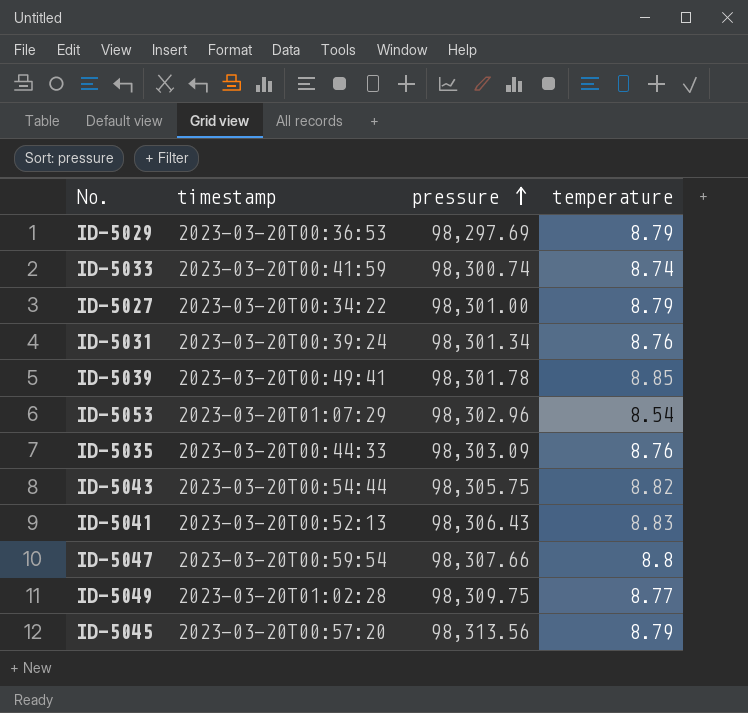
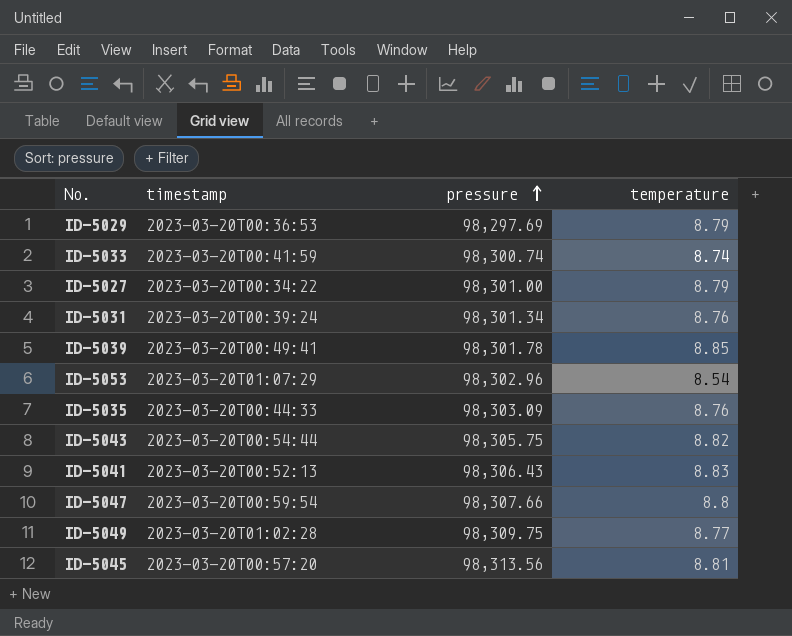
ID-5045 | temperature: 8.79 -> 8.81

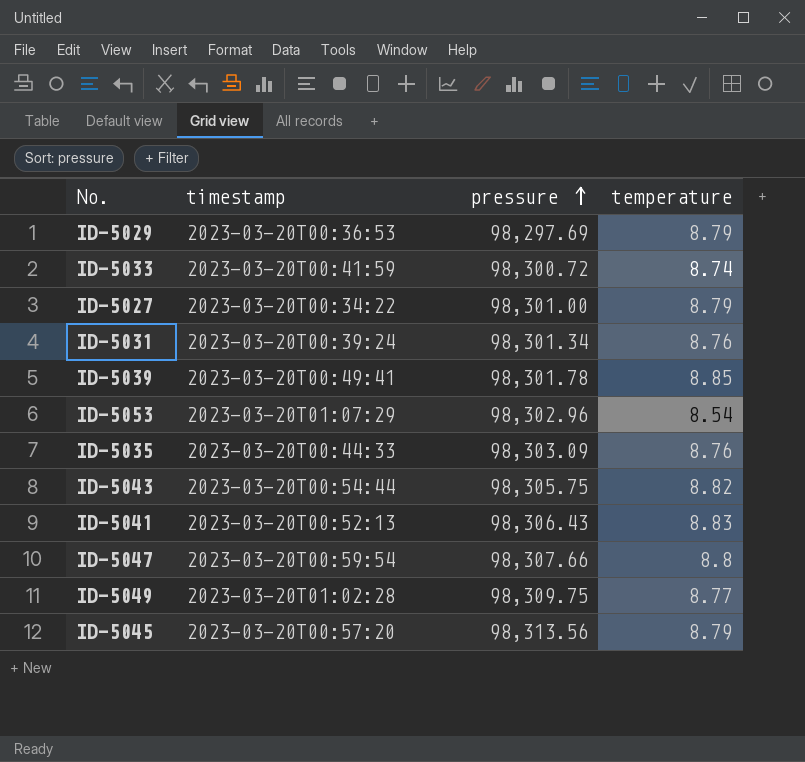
ID-5033 | pressure: 98,300.74 -> 98,300.72
ID-5045 | temperature: 8.81 -> 8.79

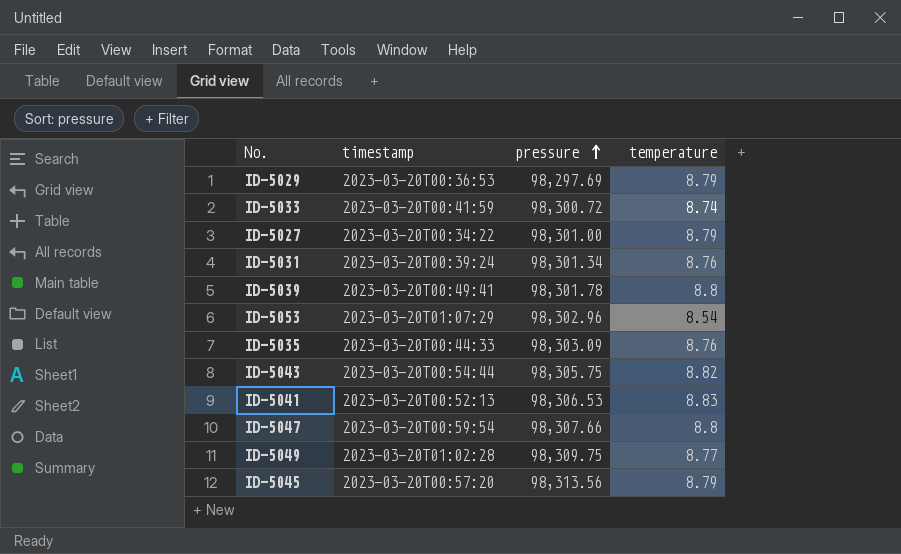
ID-5039 | temperature: 8.85 -> 8.8
ID-5041 | pressure: 98,306.43 -> 98,306.53

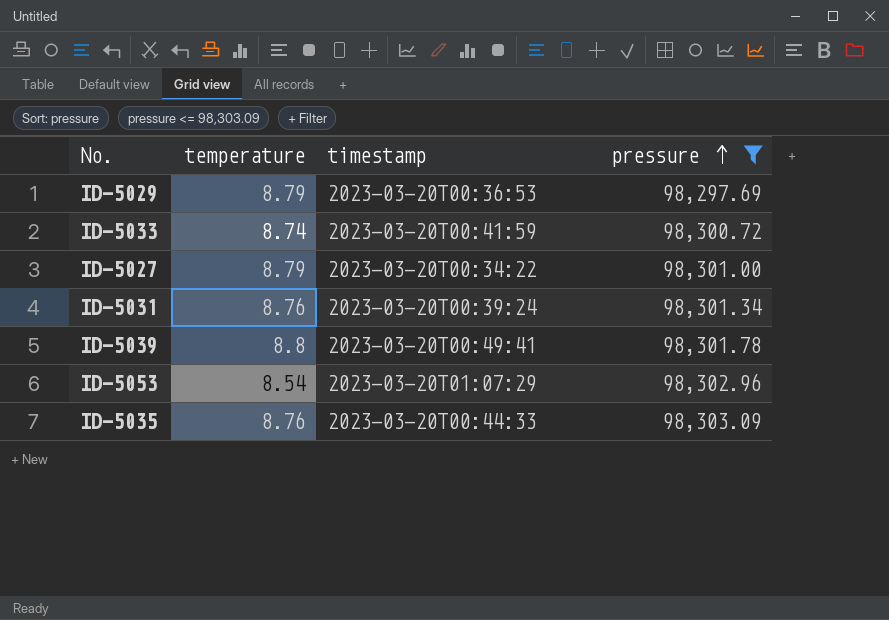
filter: none -> pressure <= 98,303.09
column temperature | position: 4 -> 2

